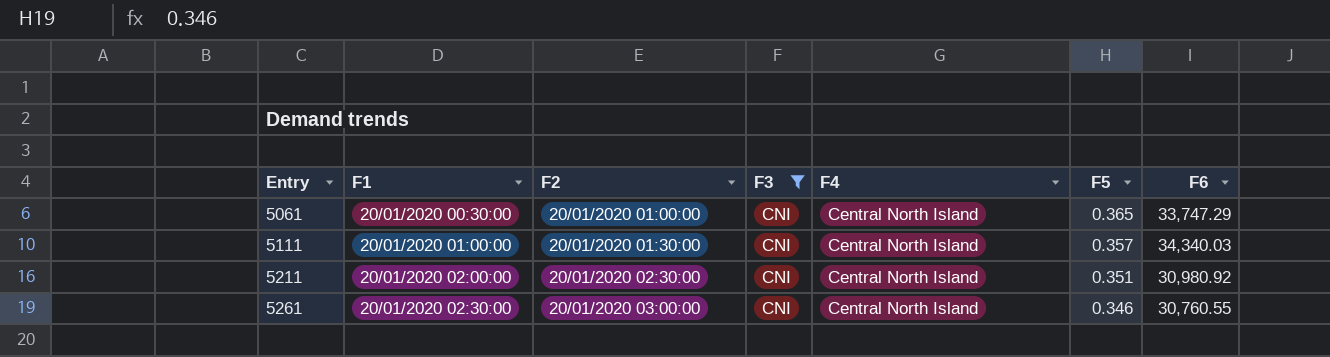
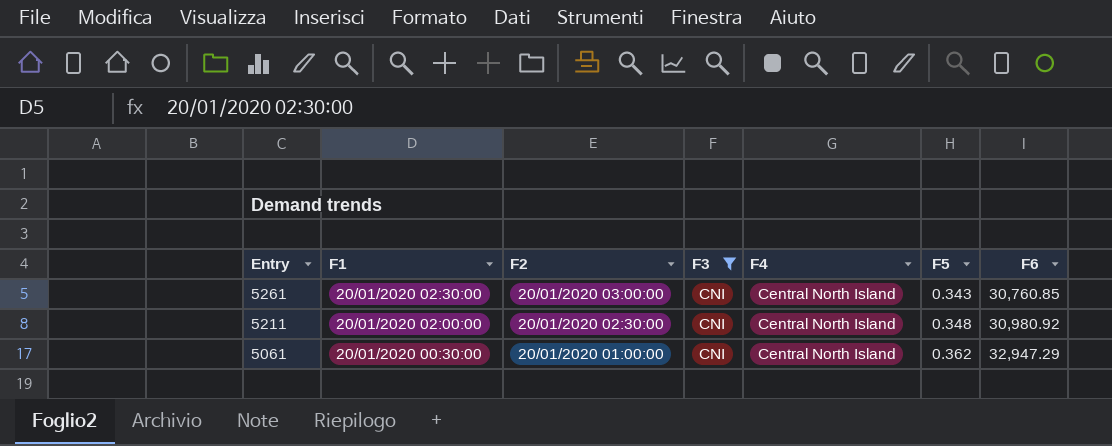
row order: Entry ascending -> Entry descending
row 5111: 20/01/2020 01:00:00 | 20/01/2020 01:30:00 | CNI | Central North Island | 0.357 | 34,340.03 -> none
5261 | F5: 0.346 -> 0.343
5261 | F6: 30,760.55 -> 30,760.85
5211 | F5: 0.351 -> 0.348
5061 | F5: 0.365 -> 0.362
5061 | F6: 33,747.29 -> 32,947.29

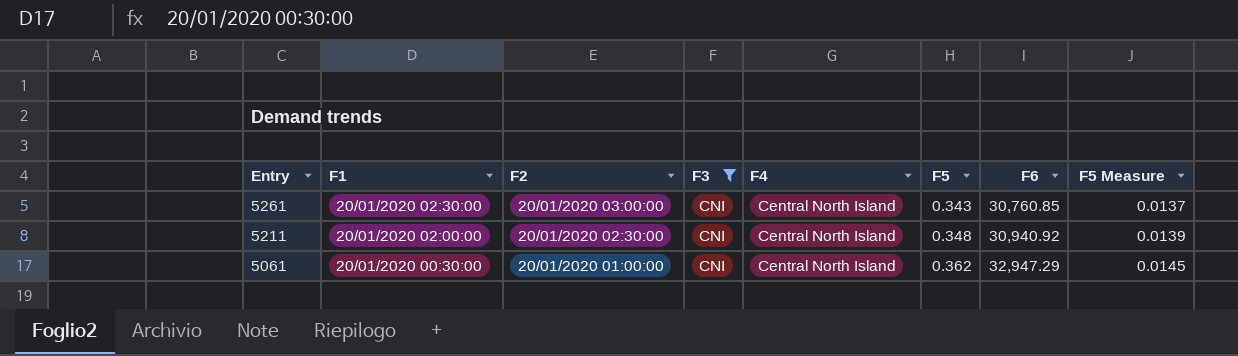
column F5 Measure | formula: none -> [F5] * 0.04
5211 | F6: 30,980.92 -> 30,940.92

